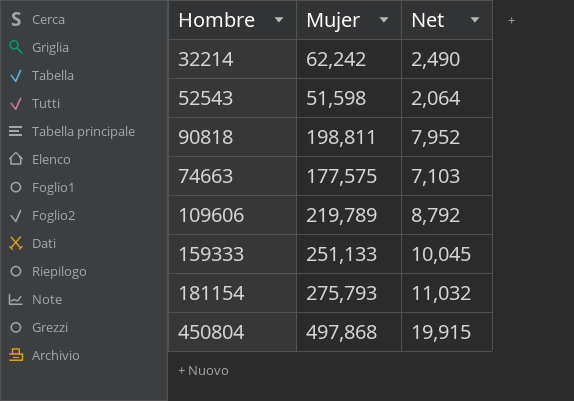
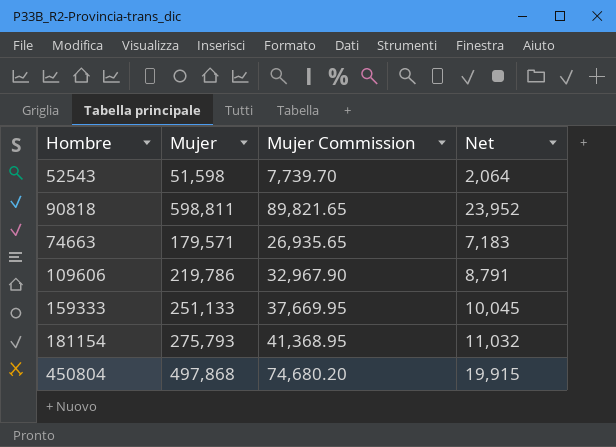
column Mujer Commission | formula: none -> [Mujer] * 0.15
row 32214: 62,242 | 2,490 -> none
90818 | Mujer: 198,811 -> 598,811
90818 | Net: 7,952 -> 23,952
74663 | Mujer: 177,575 -> 179,571
74663 | Net: 7,103 -> 7,183
109606 | Mujer: 219,789 -> 219,786
109606 | Net: 8,792 -> 8,791

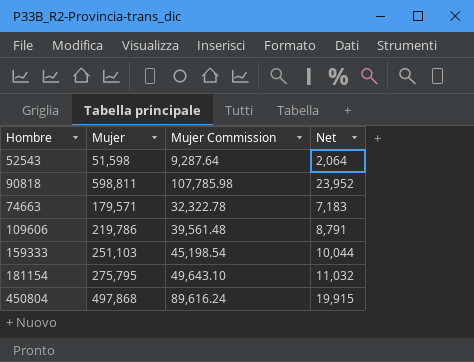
column Mujer Commission | formula: [Mujer] * 0.15 -> [Mujer] * 0.18
159333 | Mujer: 251,133 -> 251,103
159333 | Net: 10,045 -> 10,044
181154 | Mujer: 275,793 -> 275,795

